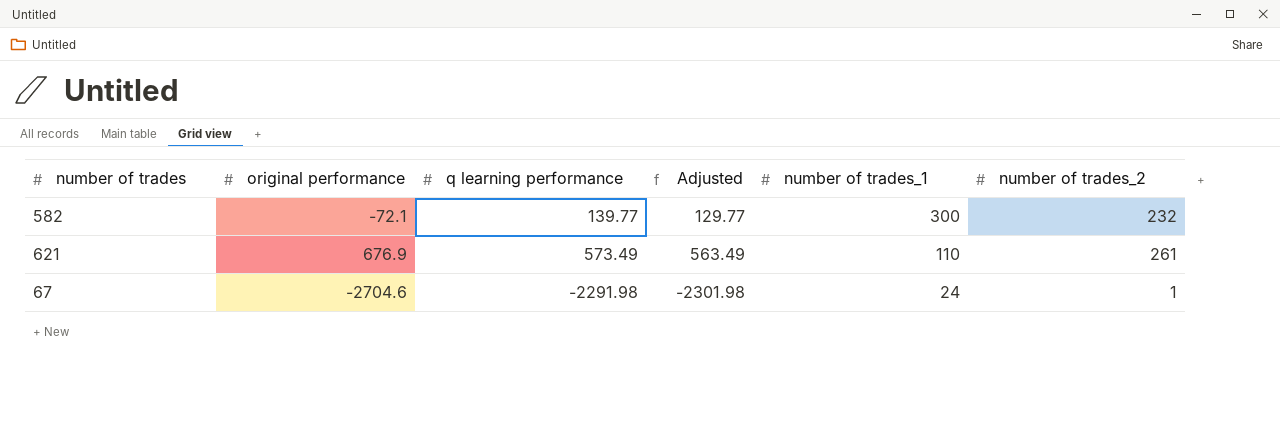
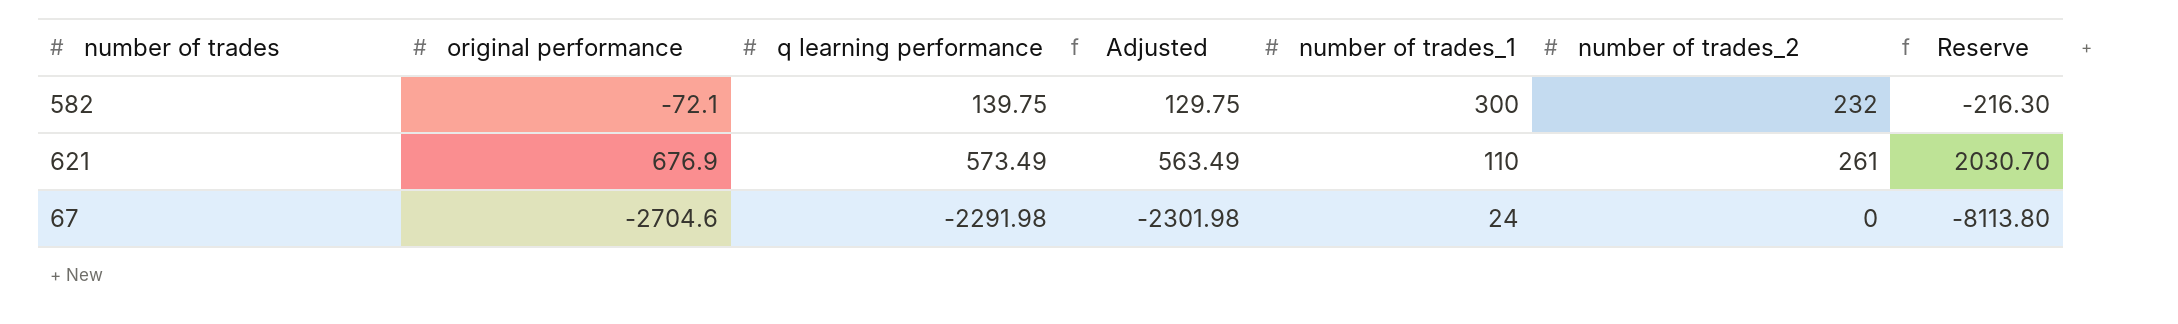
column Reserve | formula: none -> [original performance] * 3
582 | q learning performance: 139.77 -> 139.75
582 | Adjusted: 129.77 -> 129.75
67 | number of trades_2: 1 -> 0

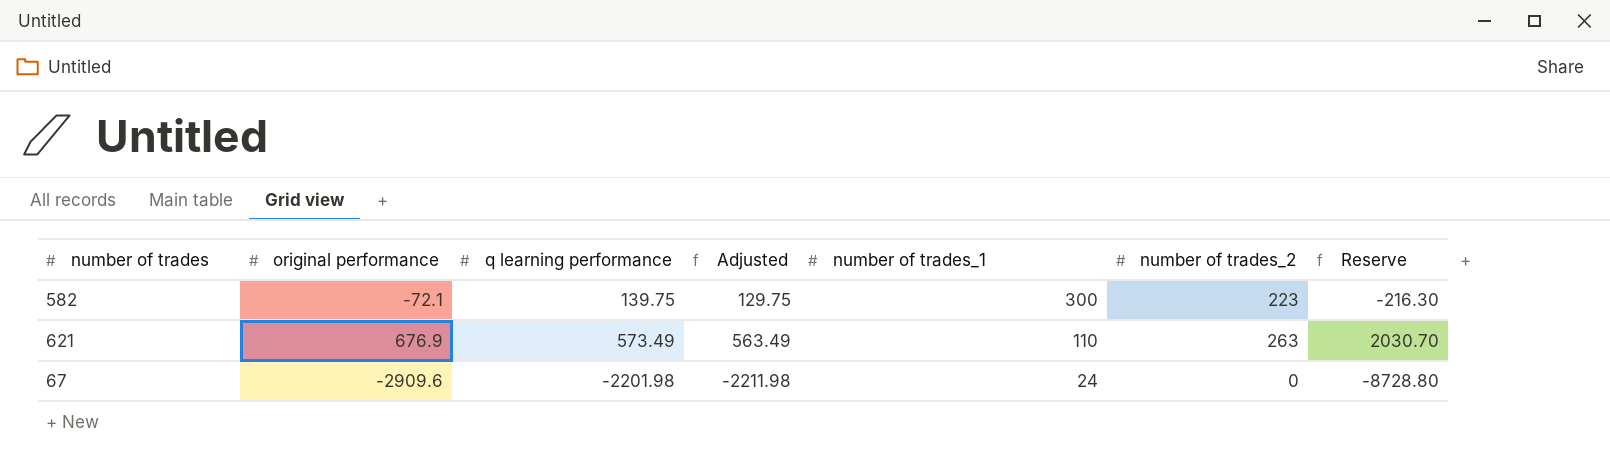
582 | number of trades_2: 232 -> 223
621 | number of trades_2: 261 -> 263
67 | original performance: -2704.6 -> -2909.6
67 | q learning performance: -2291.98 -> -2201.98
67 | Adjusted: -2301.98 -> -2211.98
67 | Reserve: -8113.80 -> -8728.80

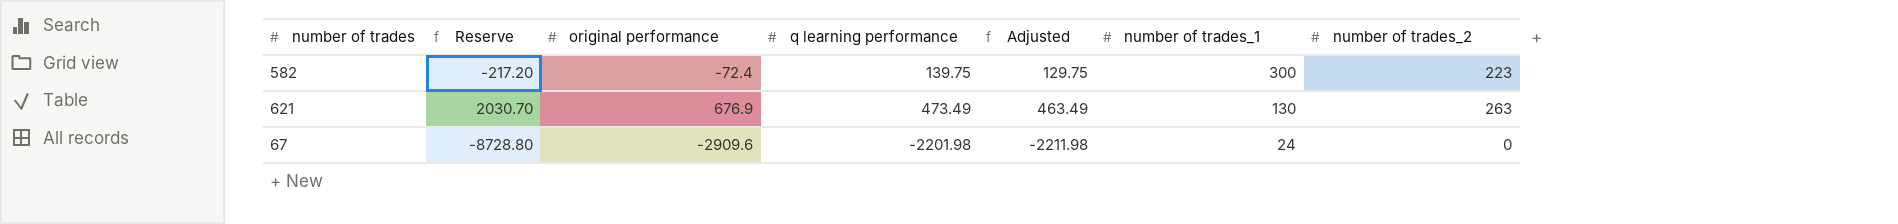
column Reserve | position: 7 -> 2
582 | Reserve: -216.30 -> -217.20
582 | original performance: -72.1 -> -72.4
621 | q learning performance: 573.49 -> 473.49
621 | Adjusted: 563.49 -> 463.49
621 | number of trades_1: 110 -> 130

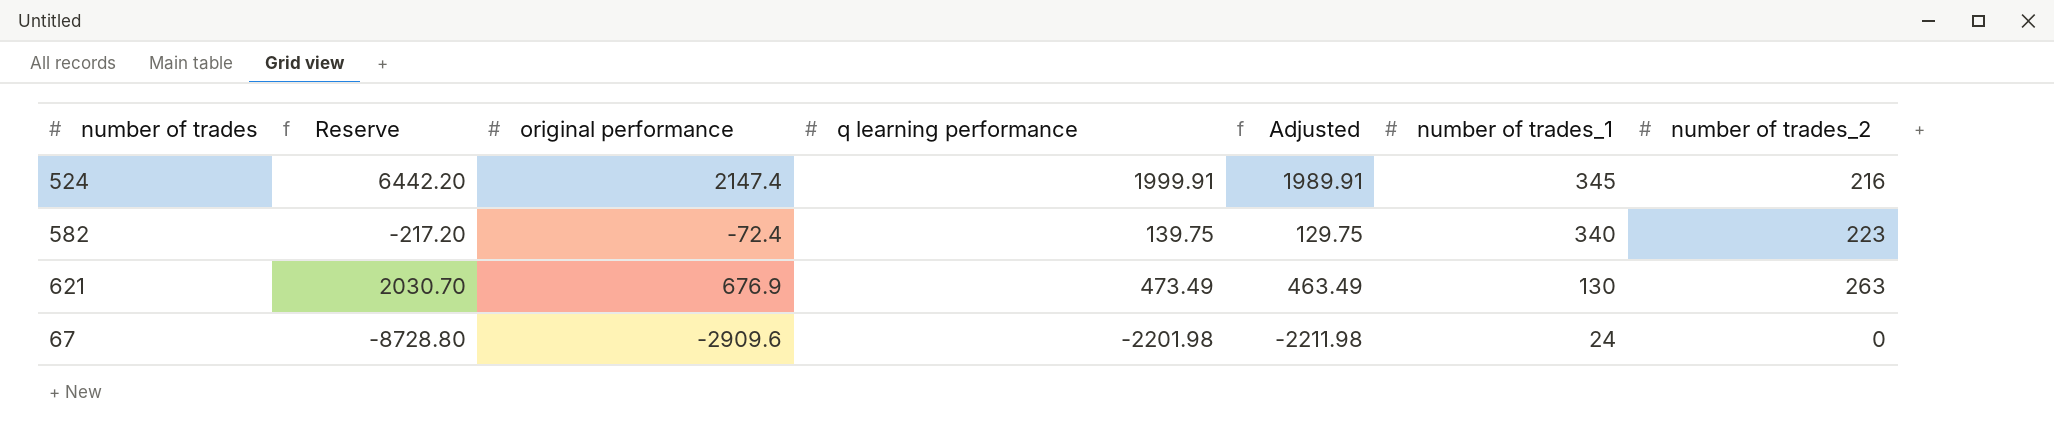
row 524: none -> 6442.20 | 2147.4 | 1999.91 | 1989.91 | 345 | 216
582 | number of trades_1: 300 -> 340

